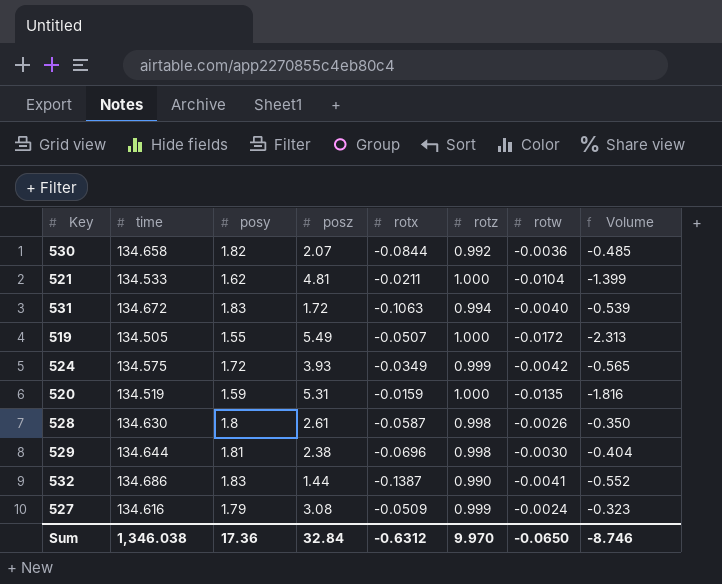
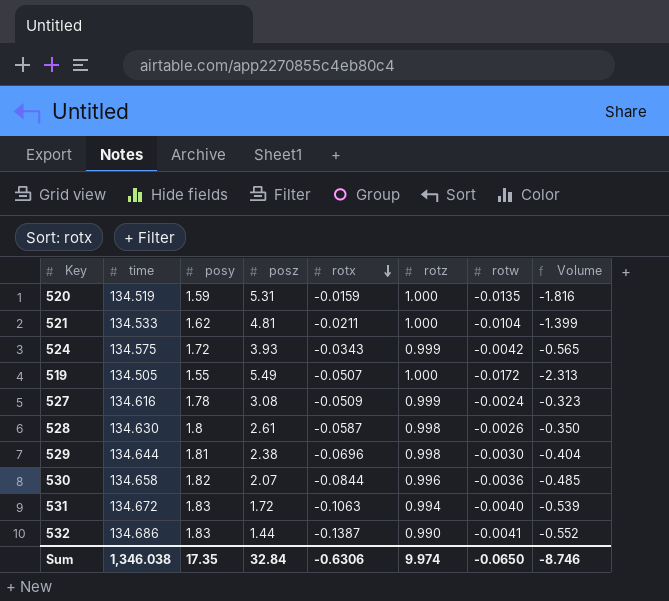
row order: none -> rotx descending
524 | rotx: -0.0349 -> -0.0343
527 | posy: 1.79 -> 1.78
530 | rotz: 0.992 -> 0.996
Sum | posy: 17.36 -> 17.35
Sum | rotx: -0.6312 -> -0.6306
Sum | rotz: 9.970 -> 9.974

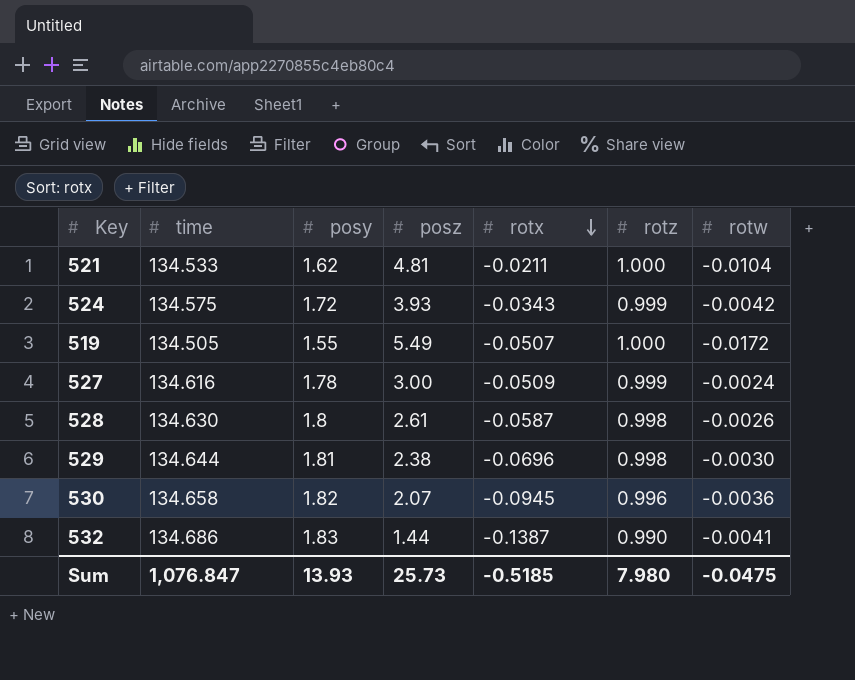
column Volume | formula: [time] * [rotw] -> none
row 520: 134.519 | 1.59 | 5.31 | -0.0159 | 1.000 | -0.0135 | -1.816 -> none
row 531: 134.672 | 1.83 | 1.72 | -0.1063 | 0.994 | -0.0040 | -0.539 -> none
527 | posz: 3.08 -> 3.00
530 | rotx: -0.0844 -> -0.0945
Sum | time: 1,346.038 -> 1,076.847
Sum | posy: 17.35 -> 13.93
Sum | posz: 32.84 -> 25.73
Sum | rotx: -0.6306 -> -0.5185
Sum | rotz: 9.974 -> 7.980
Sum | rotw: -0.0650 -> -0.0475

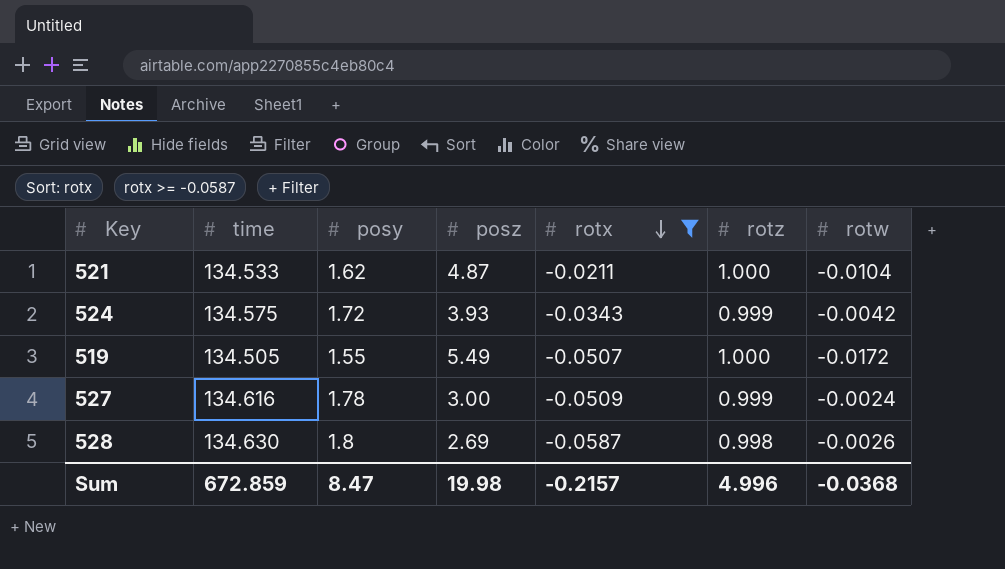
filter: none -> rotx >= -0.0587
521 | posz: 4.81 -> 4.87
528 | posz: 2.61 -> 2.69
Sum | time: 1,076.847 -> 672.859
Sum | posy: 13.93 -> 8.47
Sum | posz: 25.73 -> 19.98
Sum | rotx: -0.5185 -> -0.2157
Sum | rotz: 7.980 -> 4.996
Sum | rotw: -0.0475 -> -0.0368

